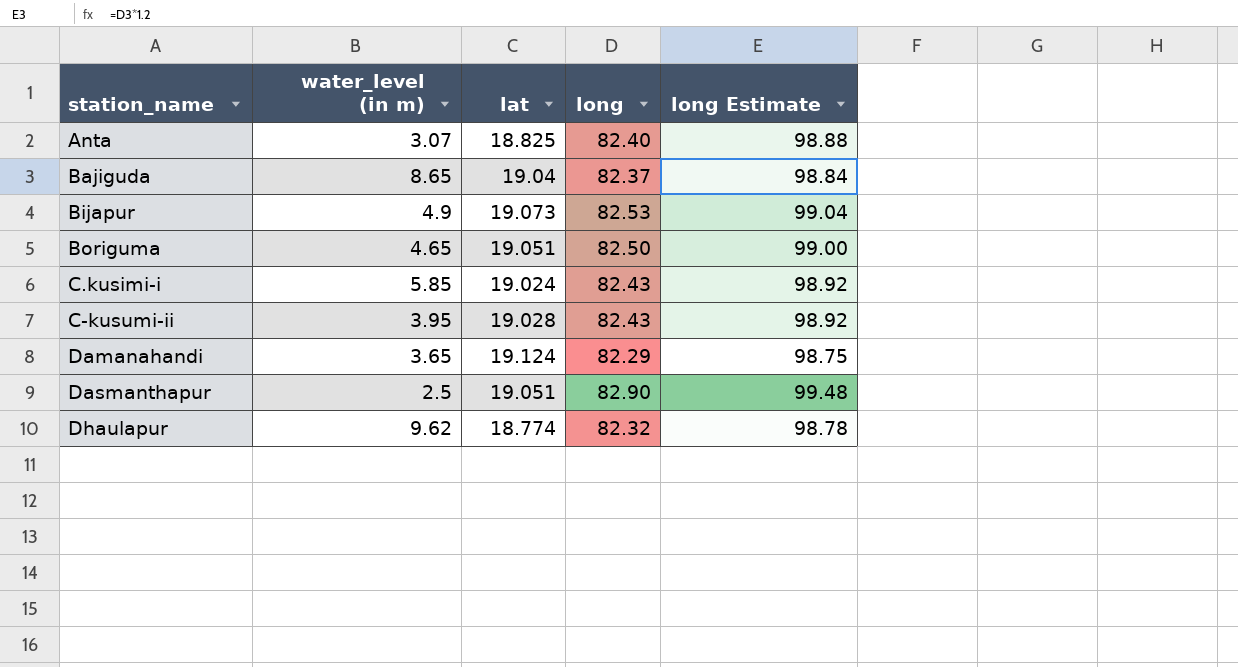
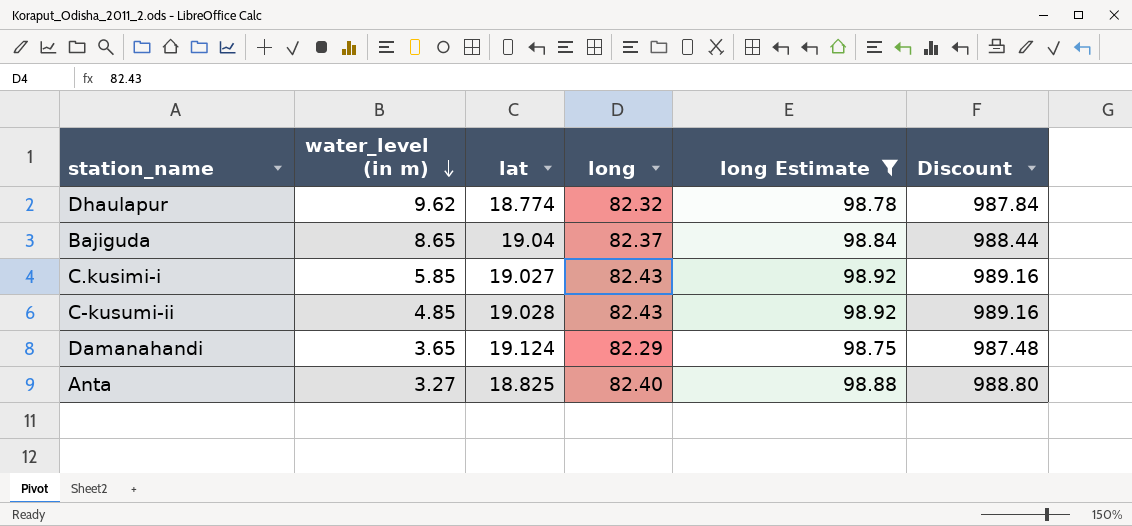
filter: none -> long Estimate <= 98.92
row order: none -> water_level (in m) descending
column Discount | formula: none -> [long] * 12
C.kusimi-i | lat: 19.024 -> 19.027
C-kusumi-ii | water_level (in m): 3.95 -> 4.85
Anta | water_level (in m): 3.07 -> 3.27

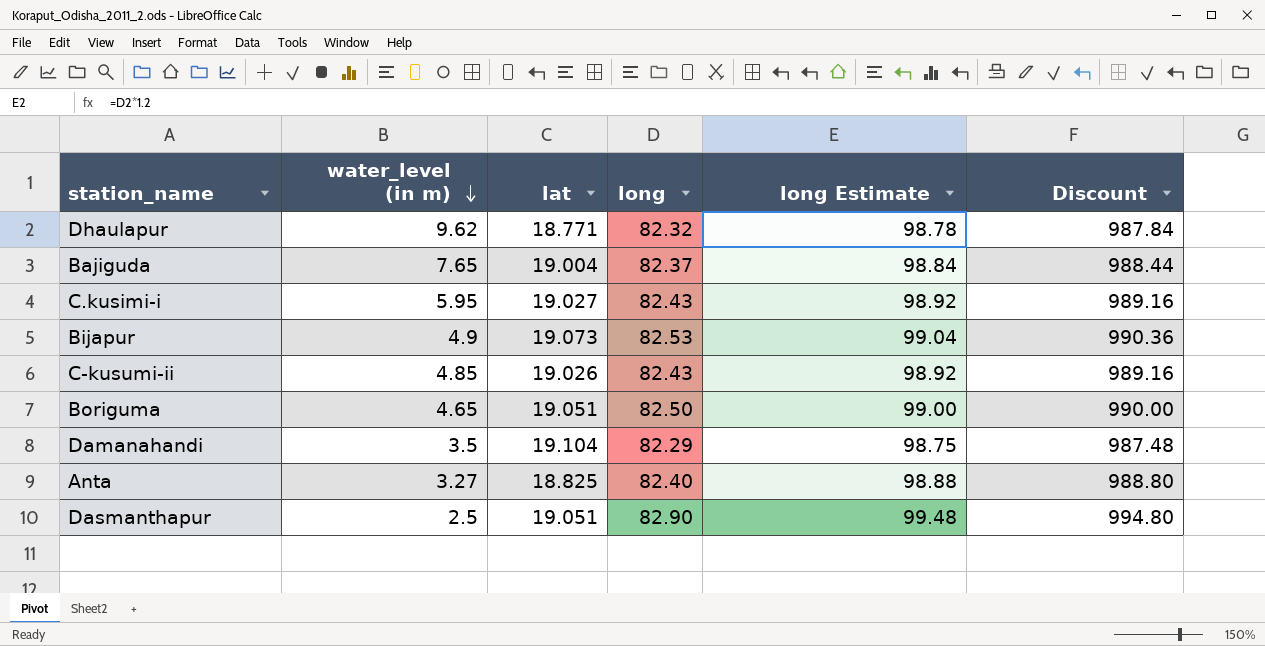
filter: long Estimate <= 98.92 -> none
Dhaulapur | lat: 18.774 -> 18.771
Bajiguda | water_level (in m): 8.65 -> 7.65
Bajiguda | lat: 19.04 -> 19.004
C.kusimi-i | water_level (in m): 5.85 -> 5.95
C-kusumi-ii | lat: 19.028 -> 19.026
Damanahandi | water_level (in m): 3.65 -> 3.5
Damanahandi | lat: 19.124 -> 19.104

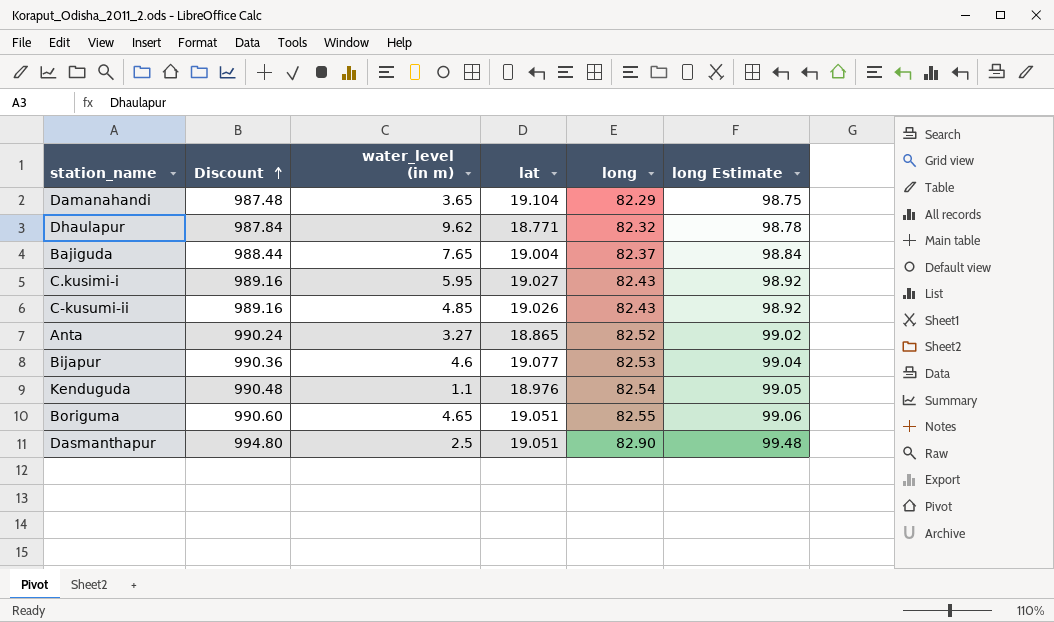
row order: water_level (in m) descending -> Discount ascending
column Discount | position: 6 -> 2
Damanahandi | water_level (in m): 3.5 -> 3.65
Anta | Discount: 988.80 -> 990.24
Anta | lat: 18.825 -> 18.865
Anta | long: 82.40 -> 82.52
Anta | long Estimate: 98.88 -> 99.02
Bijapur | water_level (in m): 4.9 -> 4.6
Bijapur | lat: 19.073 -> 19.077
row Kenduguda: none -> 990.48 | 1.1 | 18.976 | 82.54 | 99.05
Boriguma | Discount: 990.00 -> 990.60
Boriguma | long: 82.50 -> 82.55
Boriguma | long Estimate: 99.00 -> 99.06

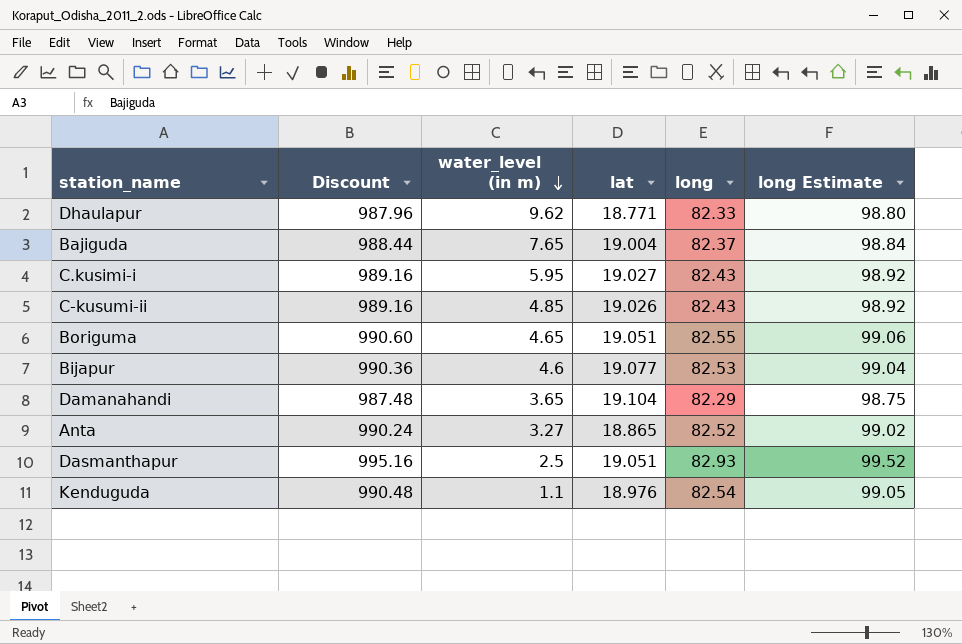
row order: Discount ascending -> water_level (in m) descending
Dhaulapur | Discount: 987.84 -> 987.96
Dhaulapur | long: 82.32 -> 82.33
Dhaulapur | long Estimate: 98.78 -> 98.80
Dasmanthapur | Discount: 994.80 -> 995.16
Dasmanthapur | long: 82.90 -> 82.93
Dasmanthapur | long Estimate: 99.48 -> 99.52

